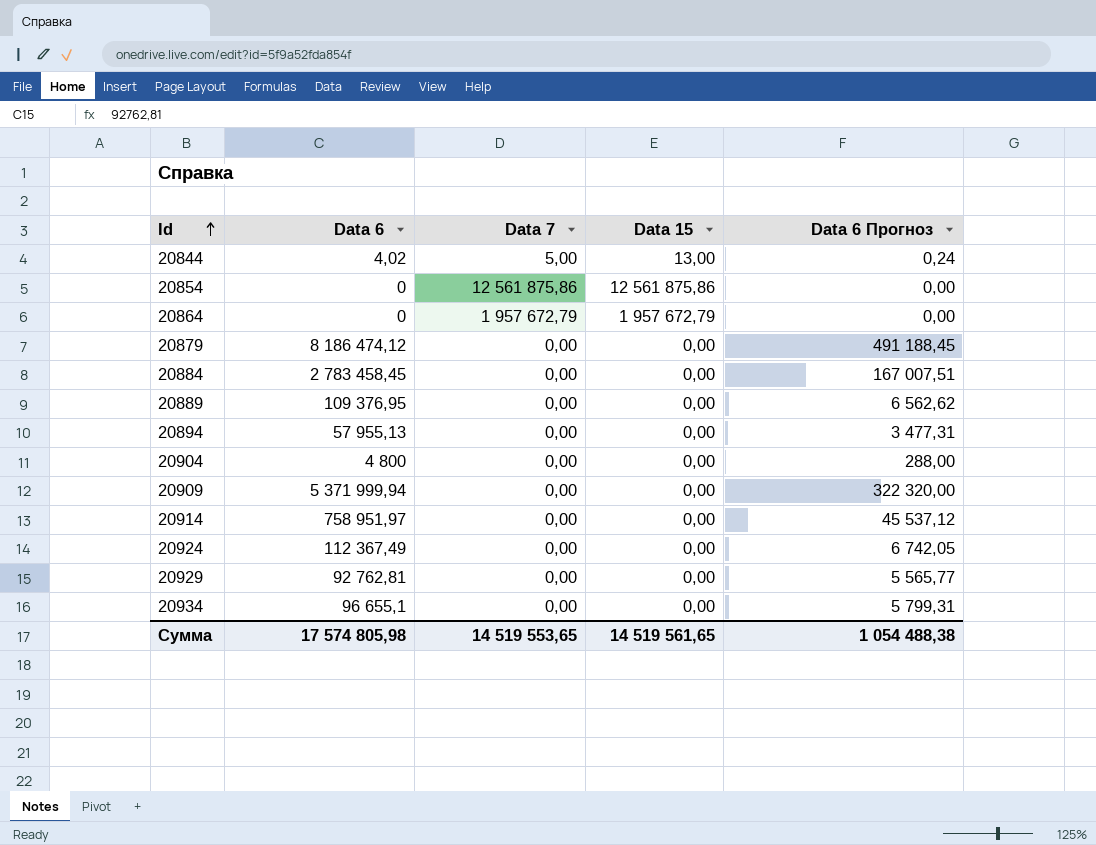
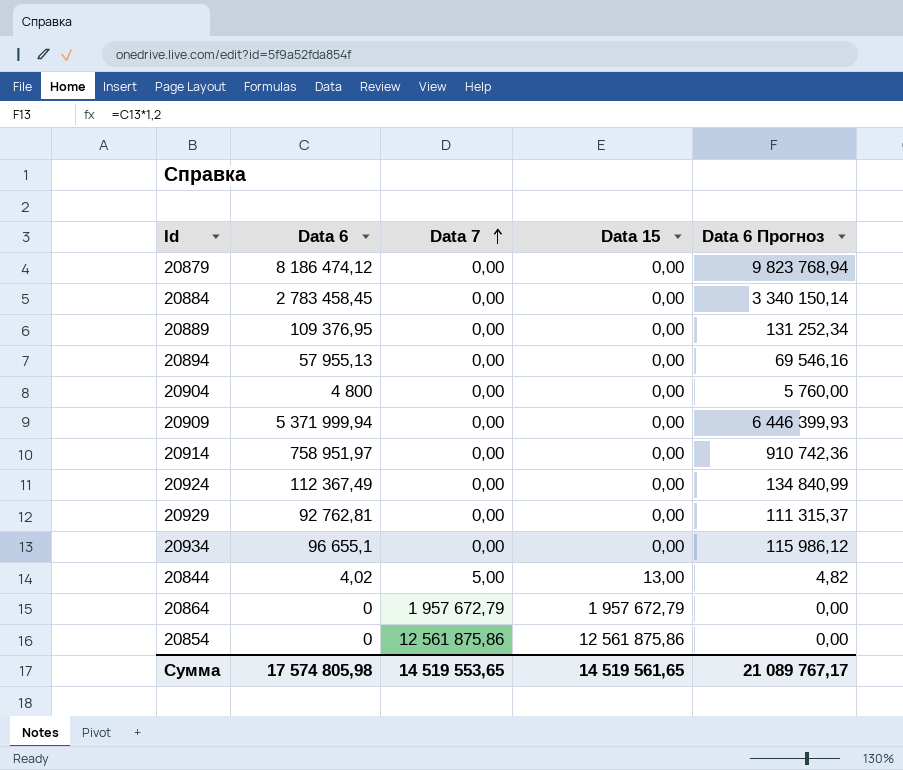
row order: Id ascending -> Data 7 ascending
column Data 6 Прогноз | formula: [Data 6] * 0,06 -> [Data 6] * 1,2
Сумма | Data 6 Прогноз: 1 054 488,38 -> 21 089 767,17

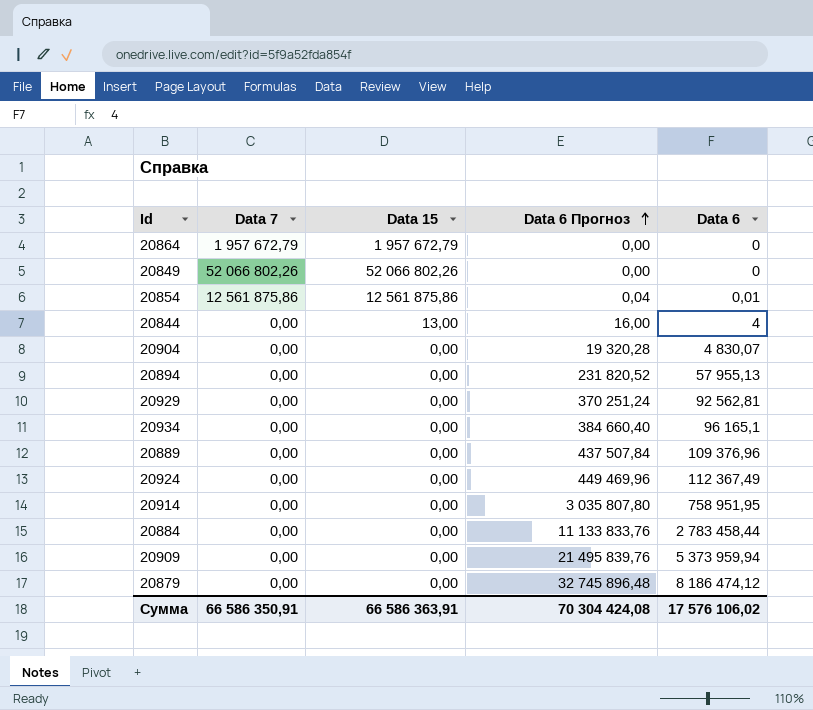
row order: Data 7 ascending -> Data 6 Прогноз ascending
column Data 6 Прогноз | formula: [Data 6] * 1,2 -> [Data 6] * 4
column Data 6 | position: 2 -> 5
row 20849: none -> 52 066 802,26 | 52 066 802,26 | 0,00 | 0
20854 | Data 6: 0 -> 0,01
20844 | Data 7: 5,00 -> 0,00
20844 | Data 6: 4,02 -> 4
20904 | Data 6: 4 800 -> 4 830,07
20929 | Data 6: 92 762,81 -> 92 562,81
20934 | Data 6: 96 655,1 -> 96 165,1
20889 | Data 6: 109 376,95 -> 109 376,96
20914 | Data 6: 758 951,97 -> 758 951,95
20884 | Data 6: 2 783 458,45 -> 2 783 458,44
20909 | Data 6: 5 371 999,94 -> 5 373 959,94
Сумма | Data 7: 14 519 553,65 -> 66 586 350,91
Сумма | Data 15: 14 519 561,65 -> 66 586 363,91
Сумма | Data 6 Прогноз: 21 089 767,17 -> 70 304 424,08
Сумма | Data 6: 17 574 805,98 -> 17 576 106,02

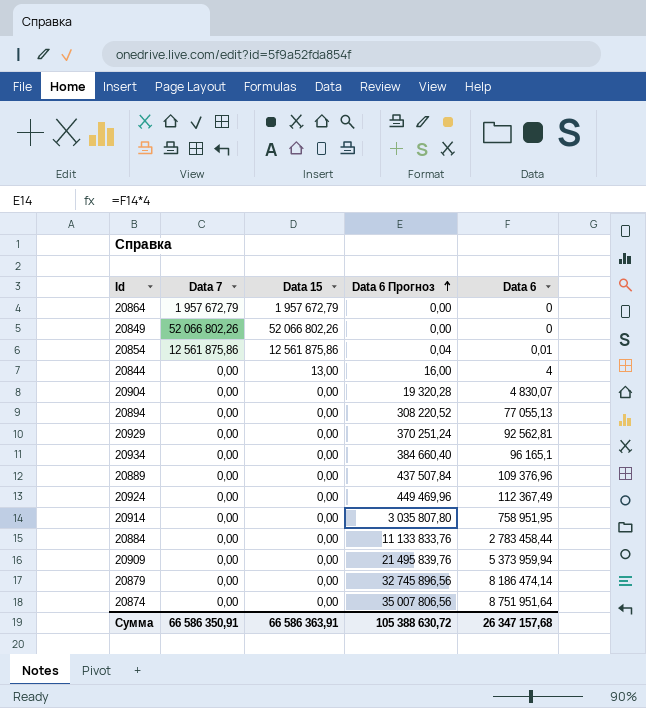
20894 | Data 6 Прогноз: 231 820,52 -> 308 220,52
20894 | Data 6: 57 955,13 -> 77 055,13
20879 | Data 6 Прогноз: 32 745 896,48 -> 32 745 896,56
20879 | Data 6: 8 186 474,12 -> 8 186 474,14
row 20874: none -> 0,00 | 0,00 | 35 007 806,56 | 8 751 951,64
Сумма | Data 6 Прогноз: 70 304 424,08 -> 105 388 630,72
Сумма | Data 6: 17 576 106,02 -> 26 347 157,68

